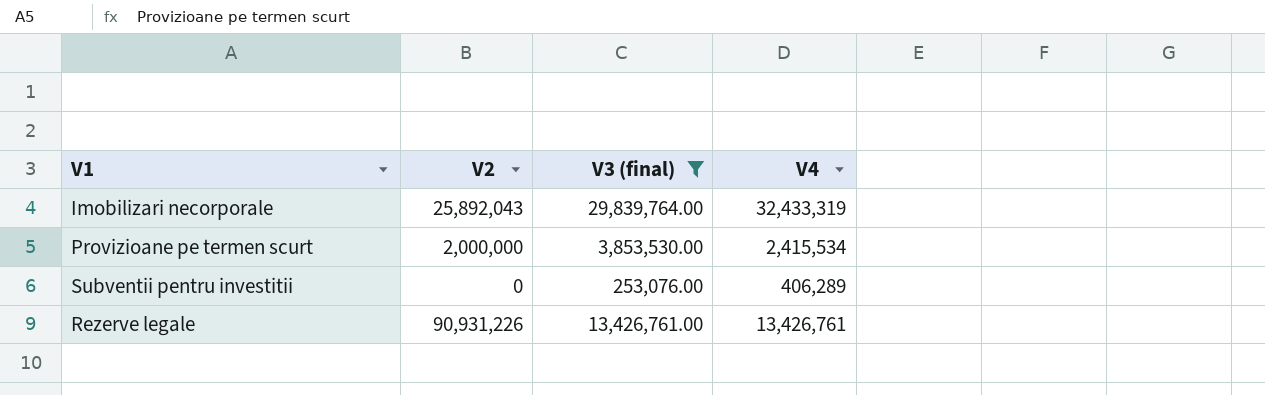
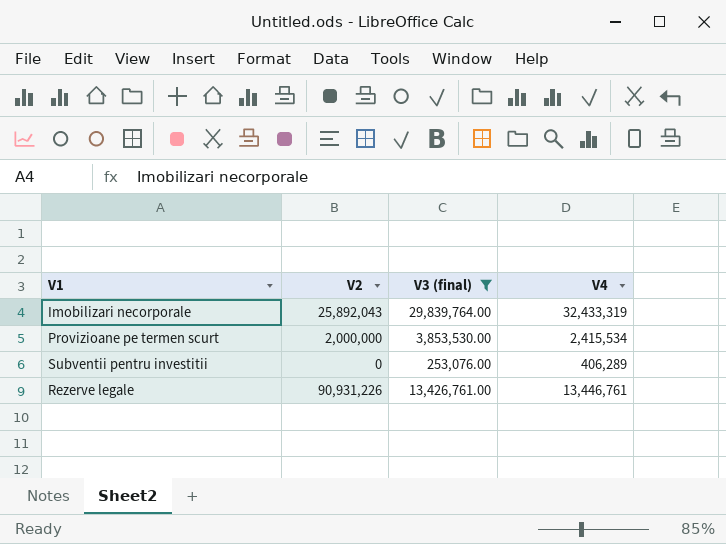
Rezerve legale | V4: 13,426,761 -> 13,446,761

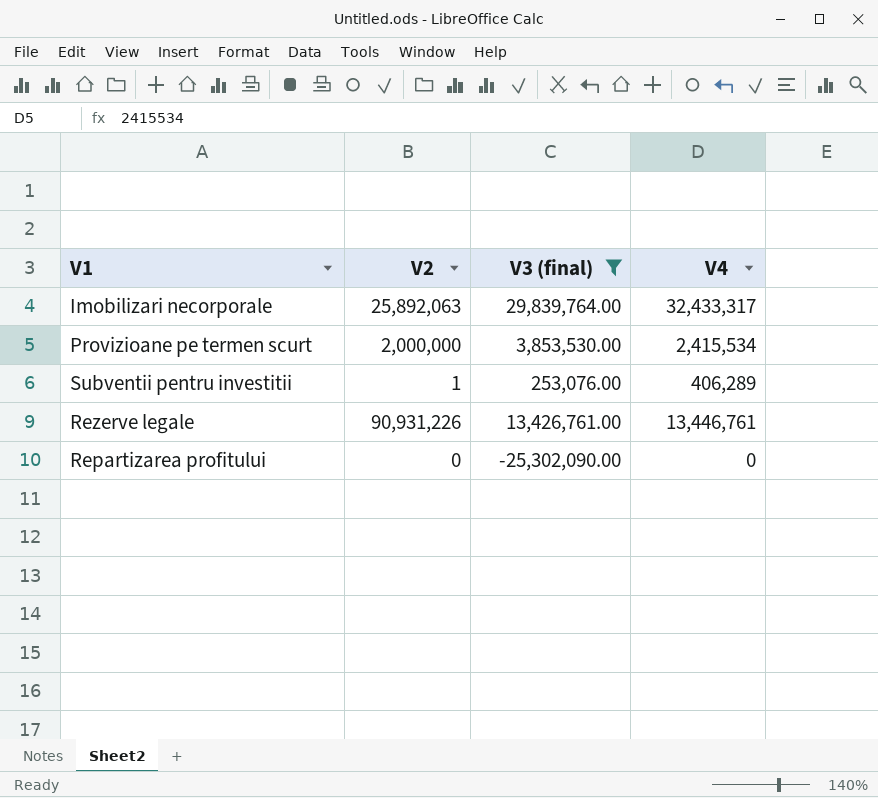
Imobilizari necorporale | V2: 25,892,043 -> 25,892,063
Imobilizari necorporale | V4: 32,433,319 -> 32,433,317
Subventii pentru investitii | V2: 0 -> 1
row Repartizarea profitului: none -> 0 | -25,302,090.00 | 0

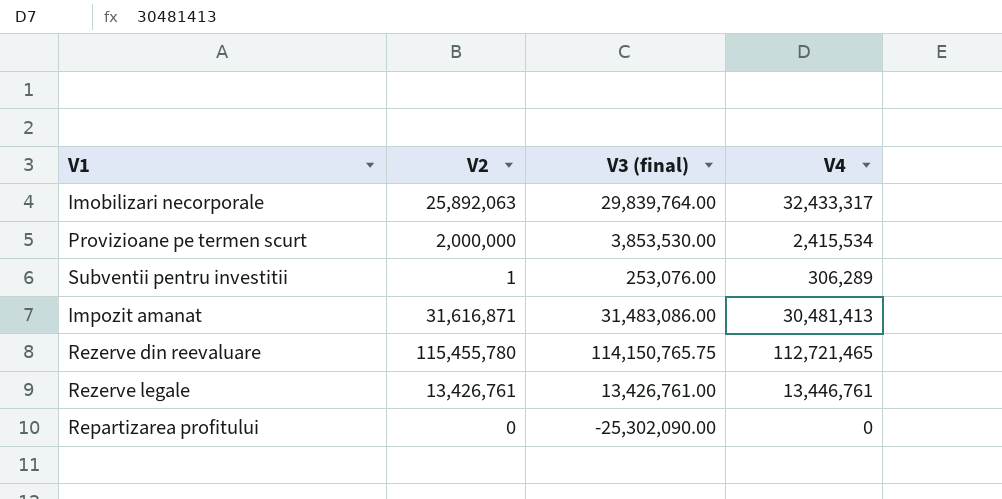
filter: V3 (final) <= 29,839,764.00 -> none
Subventii pentru investitii | V4: 406,289 -> 306,289
Rezerve legale | V2: 90,931,226 -> 13,426,761

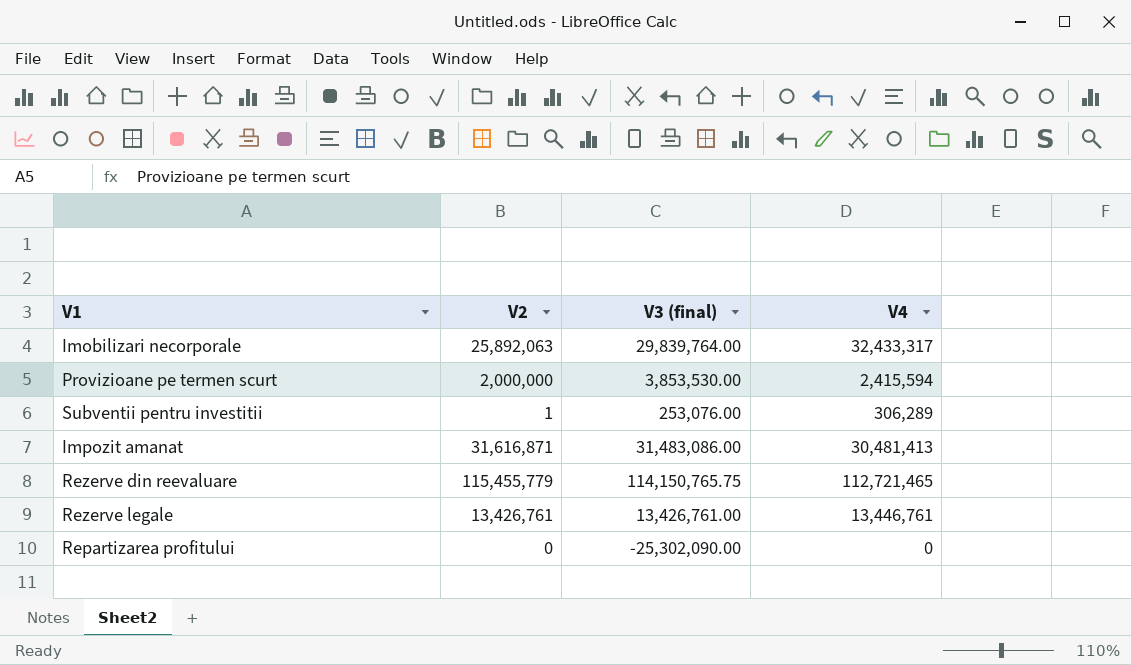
Provizioane pe termen scurt | V4: 2,415,534 -> 2,415,594
Rezerve din reevaluare | V2: 115,455,780 -> 115,455,779

